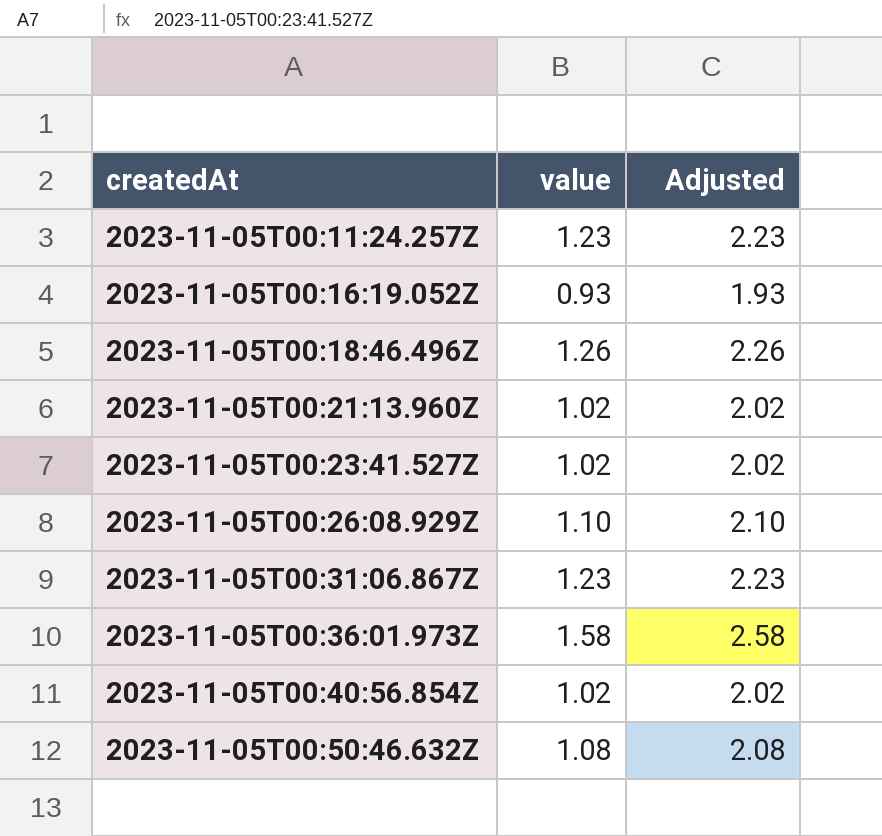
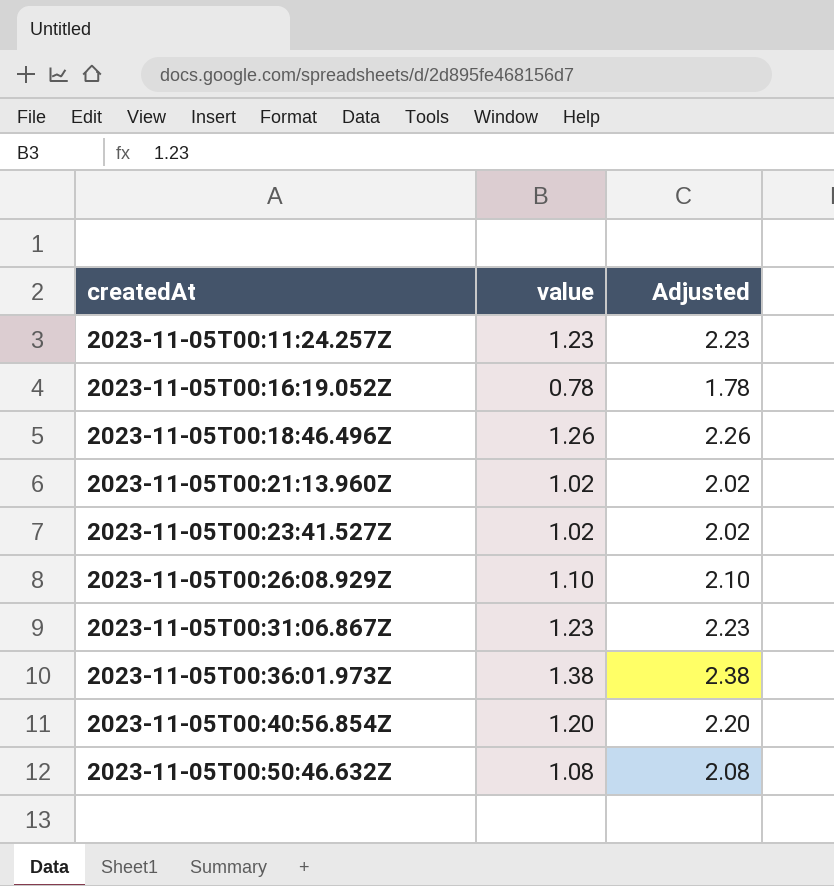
2023-11-05T00:16:19.052Z | value: 0.93 -> 0.78
2023-11-05T00:16:19.052Z | Adjusted: 1.93 -> 1.78
2023-11-05T00:36:01.973Z | value: 1.58 -> 1.38
2023-11-05T00:36:01.973Z | Adjusted: 2.58 -> 2.38
2023-11-05T00:40:56.854Z | value: 1.02 -> 1.20
2023-11-05T00:40:56.854Z | Adjusted: 2.02 -> 2.20

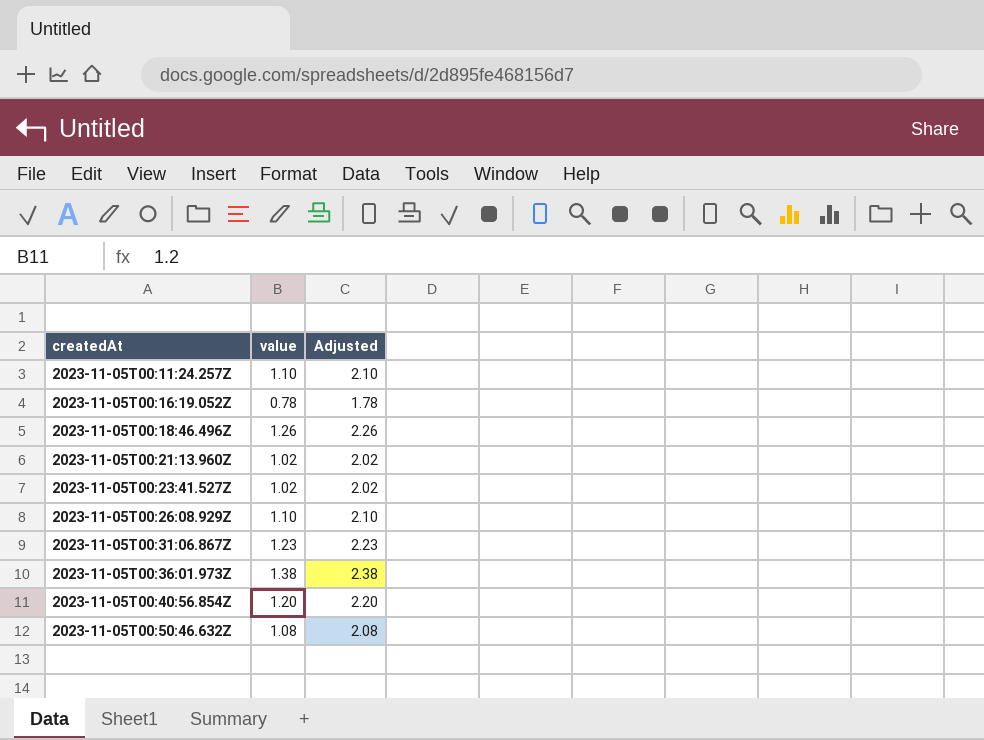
2023-11-05T00:11:24.257Z | value: 1.23 -> 1.10
2023-11-05T00:11:24.257Z | Adjusted: 2.23 -> 2.10

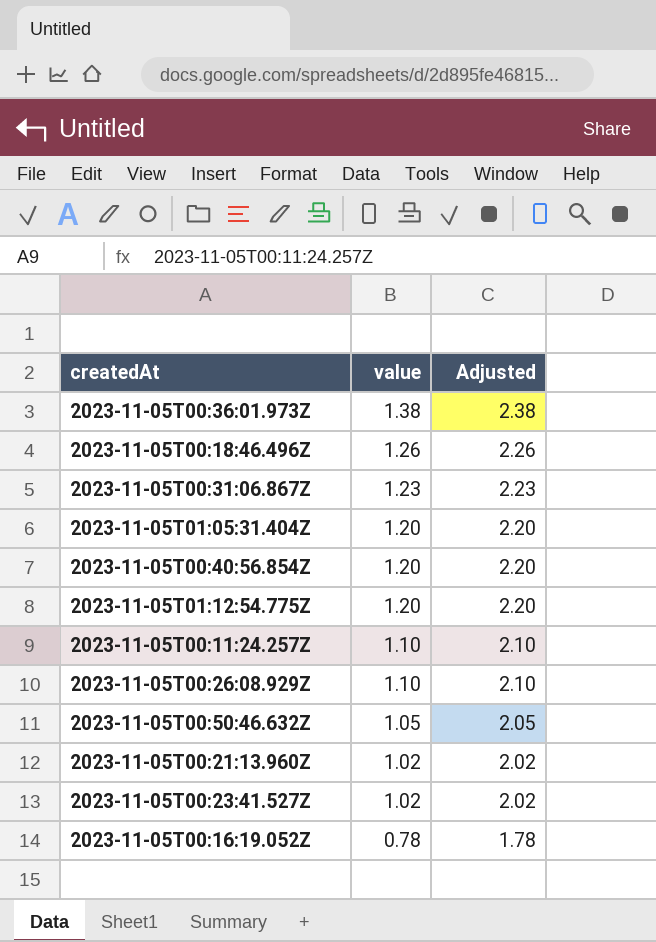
row order: createdAt ascending -> value descending
row 2023-11-05T01:05:31.404Z: none -> 1.20 | 2.20
row 2023-11-05T01:12:54.775Z: none -> 1.20 | 2.20
2023-11-05T00:50:46.632Z | value: 1.08 -> 1.05
2023-11-05T00:50:46.632Z | Adjusted: 2.08 -> 2.05

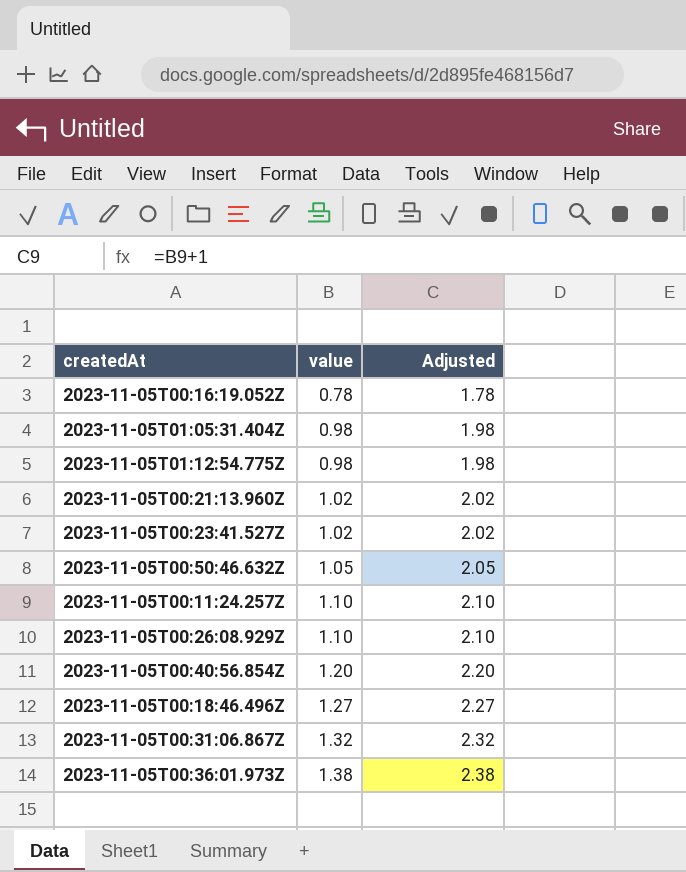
row order: value descending -> value ascending
2023-11-05T01:05:31.404Z | value: 1.20 -> 0.98
2023-11-05T01:05:31.404Z | Adjusted: 2.20 -> 1.98
2023-11-05T01:12:54.775Z | value: 1.20 -> 0.98
2023-11-05T01:12:54.775Z | Adjusted: 2.20 -> 1.98
2023-11-05T00:18:46.496Z | value: 1.26 -> 1.27
2023-11-05T00:18:46.496Z | Adjusted: 2.26 -> 2.27
2023-11-05T00:31:06.867Z | value: 1.23 -> 1.32
2023-11-05T00:31:06.867Z | Adjusted: 2.23 -> 2.32

